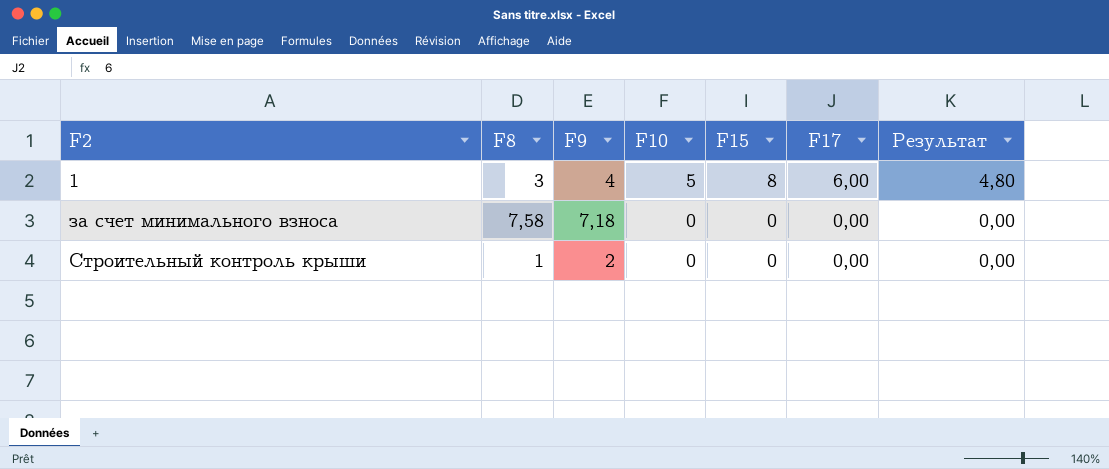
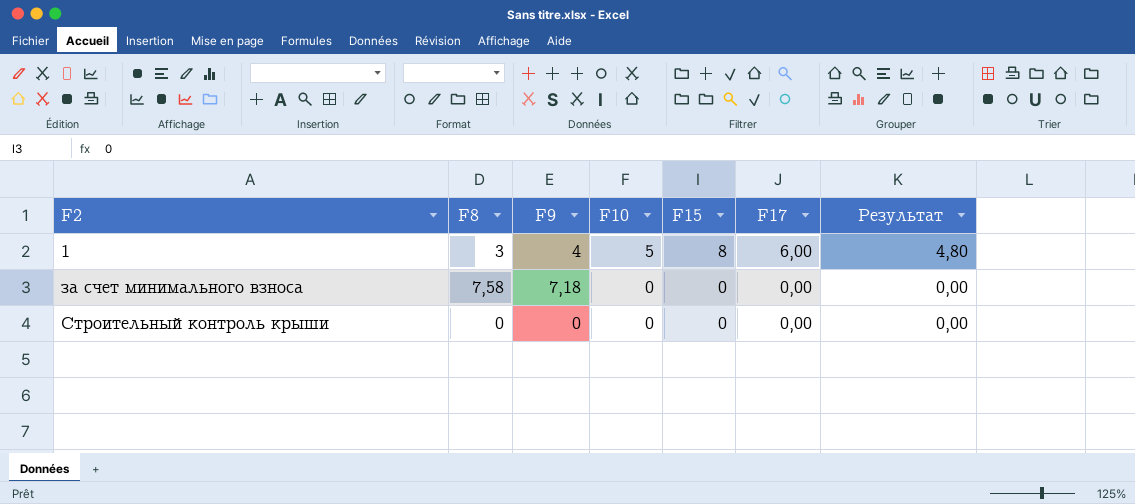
Строительный контроль крыши | F8: 1 -> 0
Строительный контроль крыши | F9: 2 -> 0

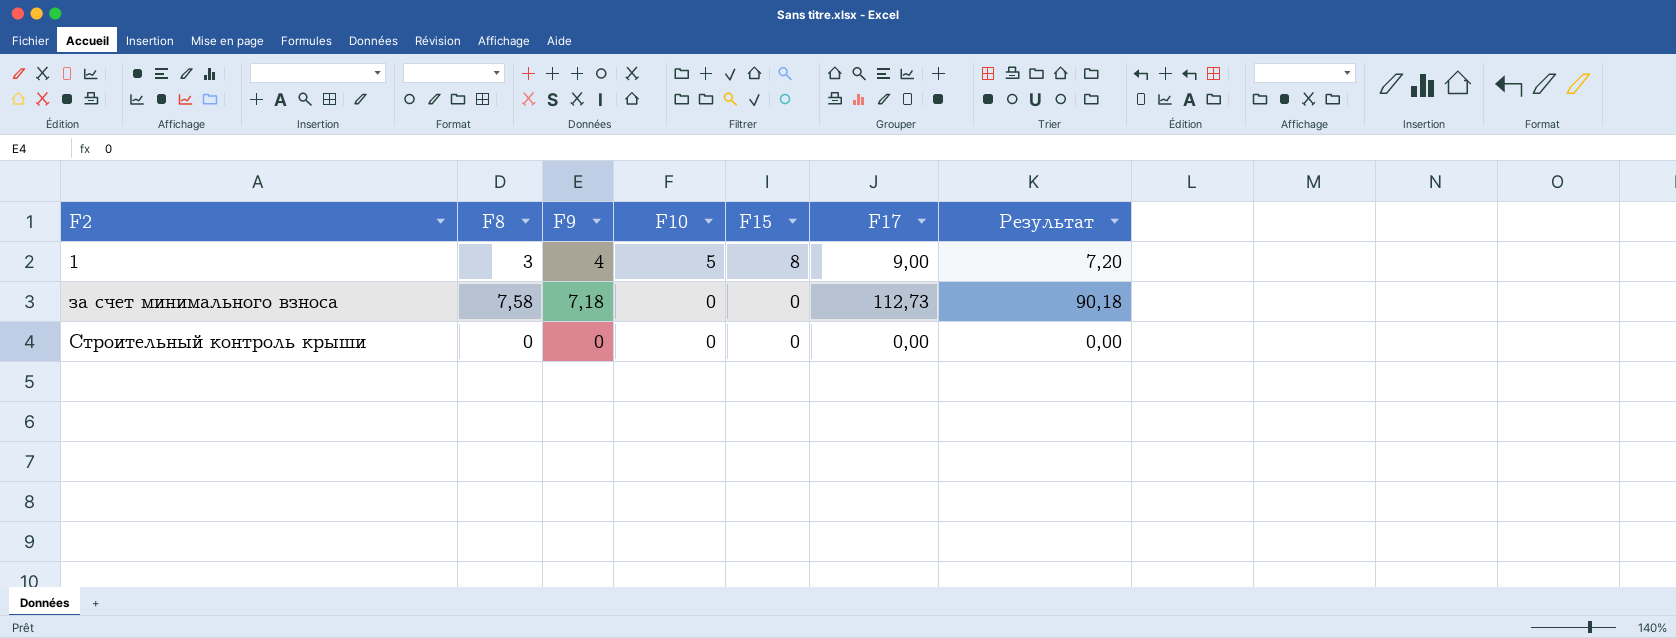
1 | F17: 6,00 -> 9,00
1 | Результат: 4,80 -> 7,20
за счет минимального взноса | F17: 0,00 -> 112,73
за счет минимального взноса | Результат: 0,00 -> 90,18

